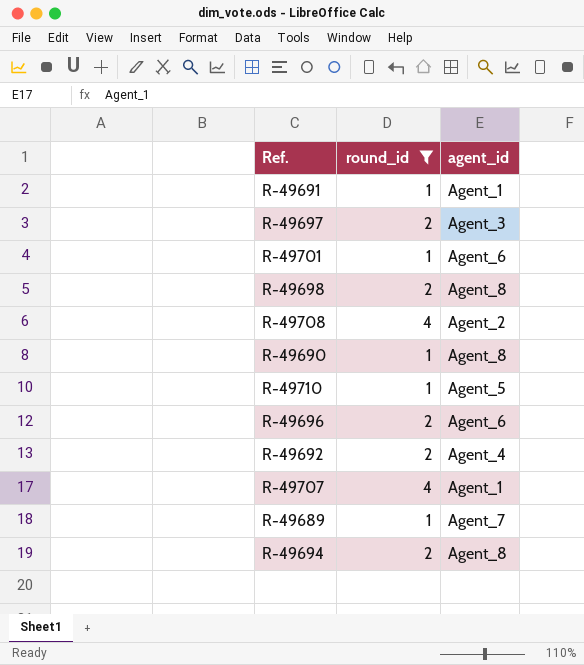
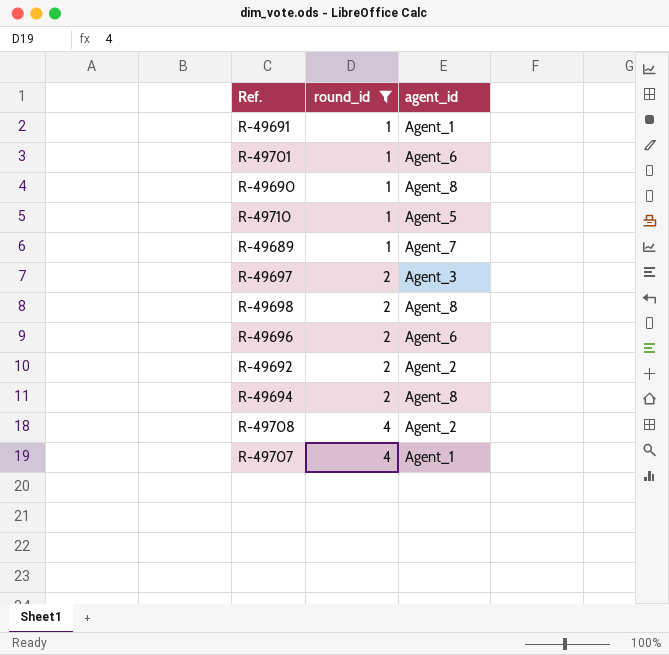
row order: none -> round_id ascending
R-49692 | agent_id: Agent_4 -> Agent_2

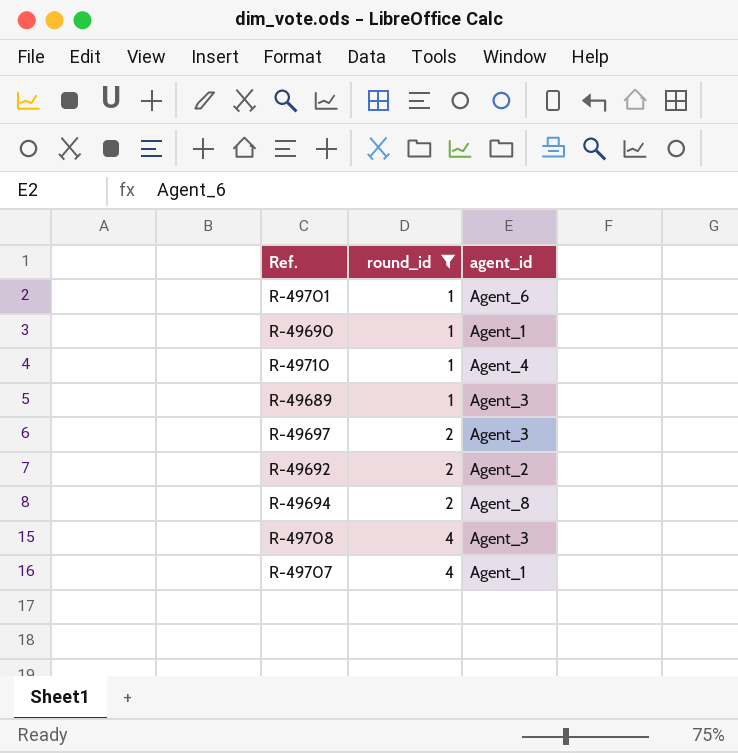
row R-49691: 1 | Agent_1 -> none
row R-49698: 2 | Agent_8 -> none
row R-49696: 2 | Agent_6 -> none
R-49690 | agent_id: Agent_8 -> Agent_1
R-49710 | agent_id: Agent_5 -> Agent_4
R-49689 | agent_id: Agent_7 -> Agent_3
R-49708 | agent_id: Agent_2 -> Agent_3

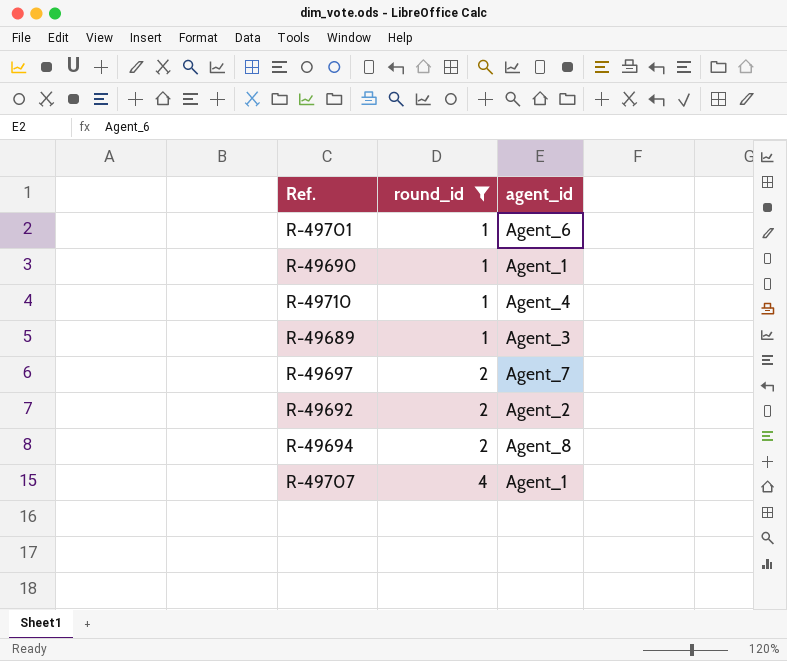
row R-49708: 4 | Agent_3 -> none
R-49697 | agent_id: Agent_3 -> Agent_7

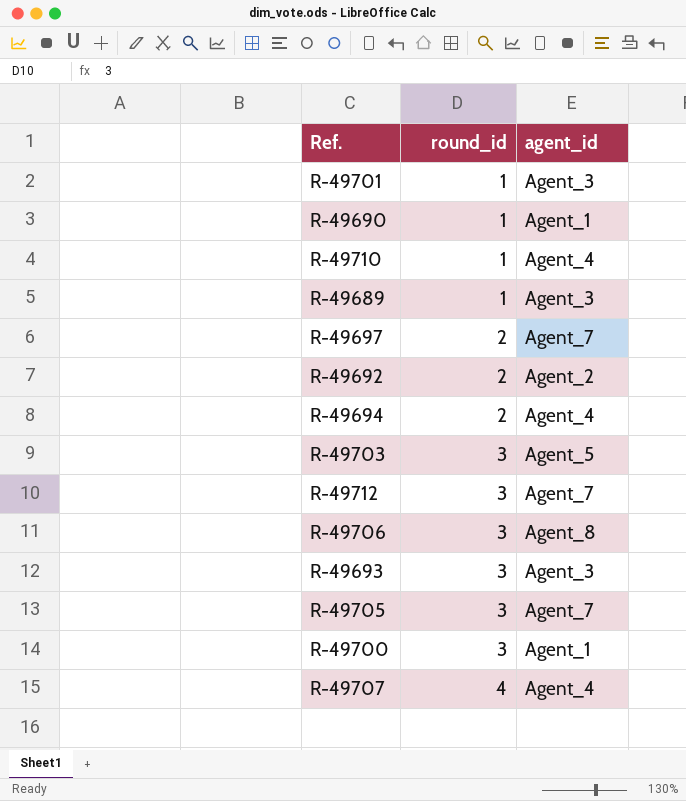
filter: round_id != 3 -> none
R-49701 | agent_id: Agent_6 -> Agent_3
R-49694 | agent_id: Agent_8 -> Agent_4
R-49707 | agent_id: Agent_1 -> Agent_4

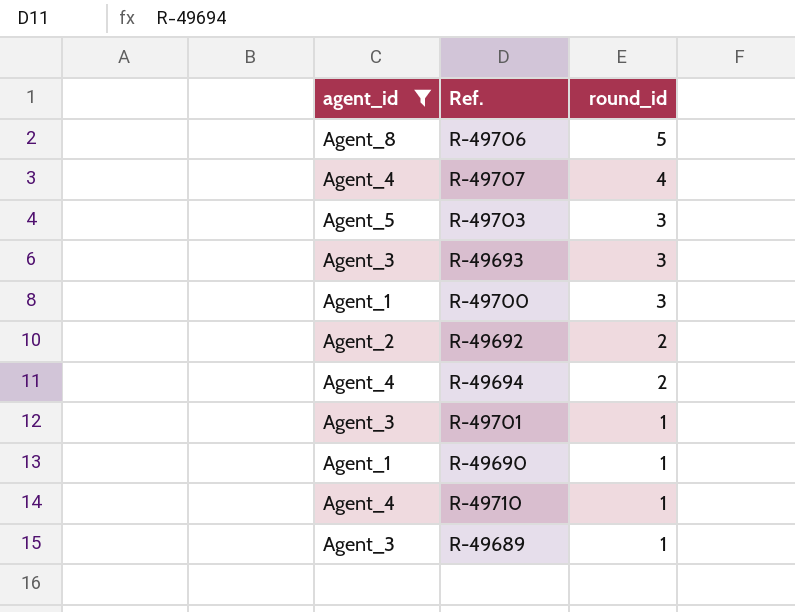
filter: none -> agent_id != Agent_7
row order: round_id ascending -> round_id descending
column agent_id | position: 3 -> 1
R-49706 | round_id: 3 -> 5

